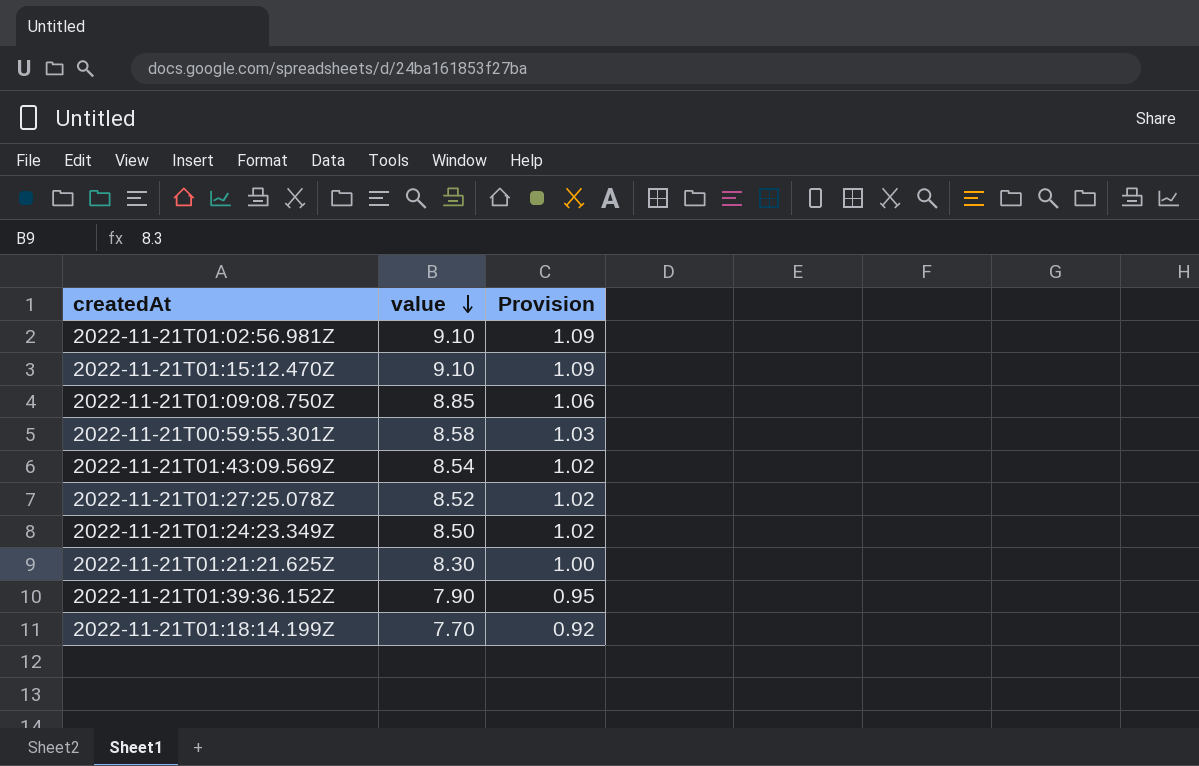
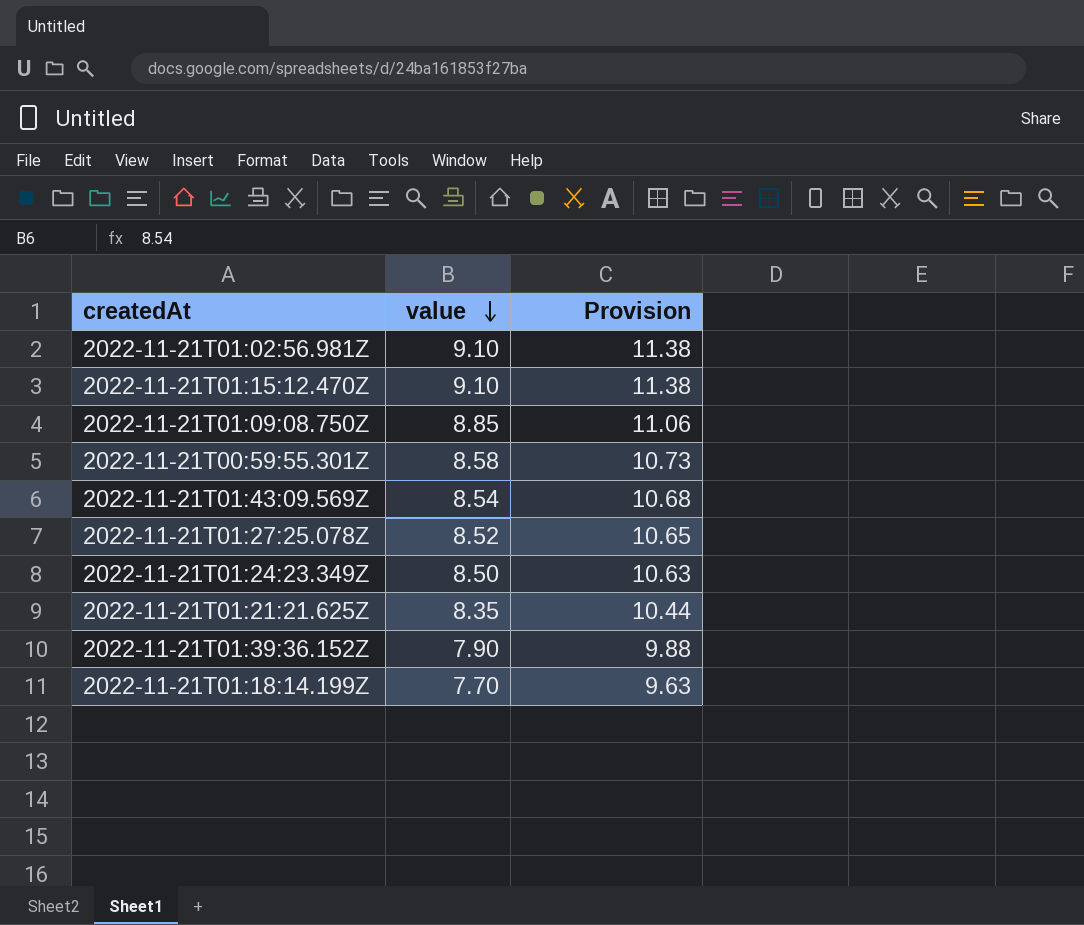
column Provision | formula: [value] * 0.12 -> [value] * 1.25
2022-11-21T01:21:21.625Z | value: 8.30 -> 8.35

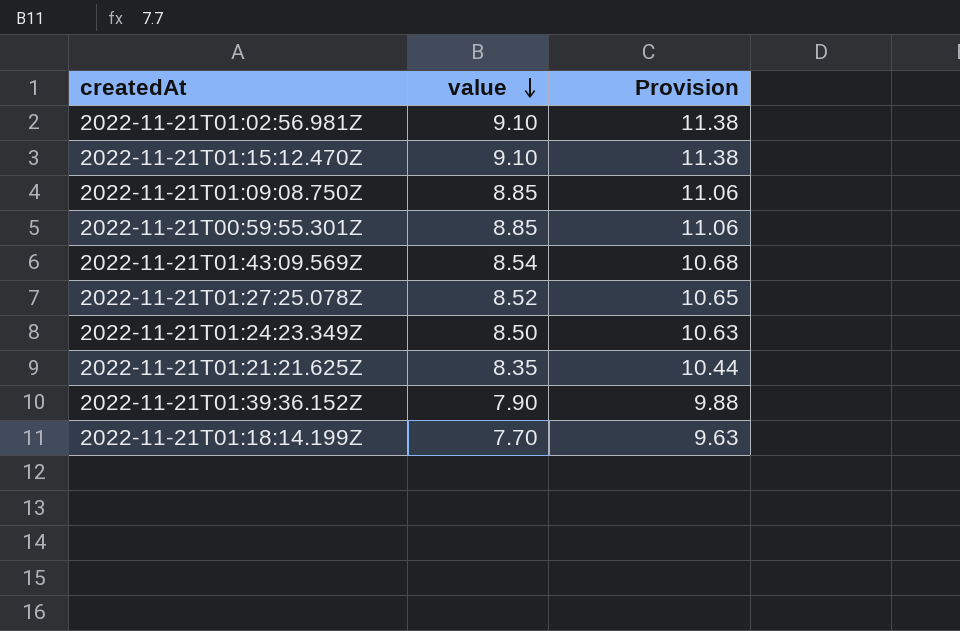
2022-11-21T00:59:55.301Z | value: 8.58 -> 8.85
2022-11-21T00:59:55.301Z | Provision: 10.73 -> 11.06

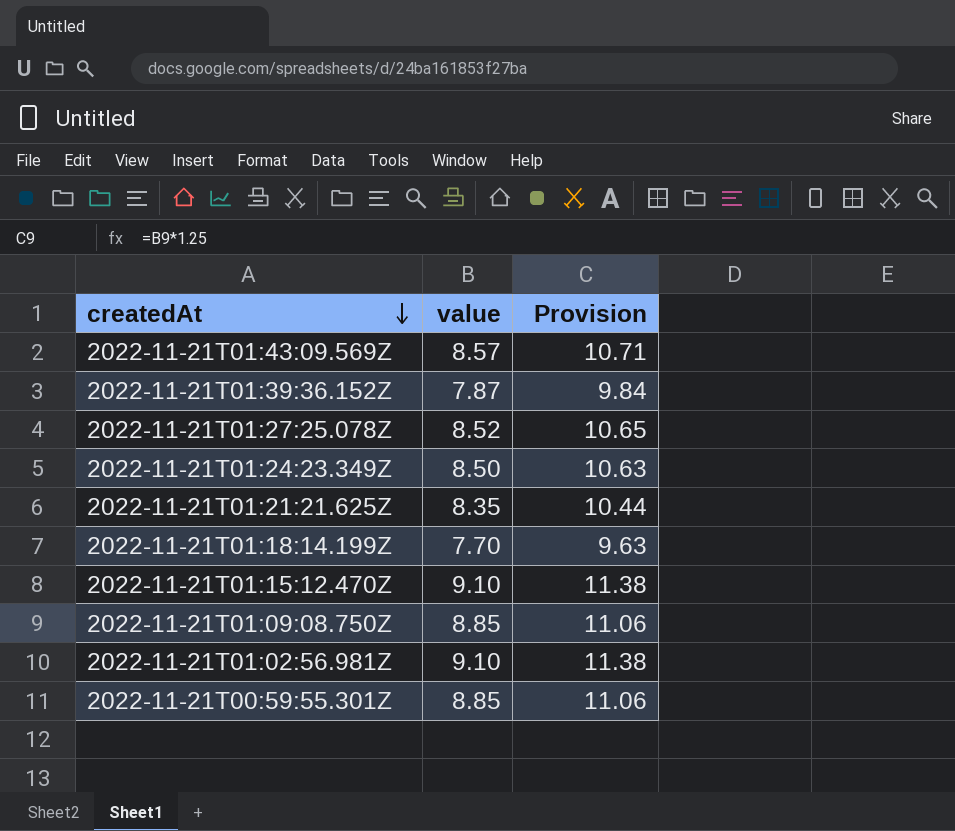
row order: value descending -> createdAt descending
2022-11-21T01:43:09.569Z | value: 8.54 -> 8.57
2022-11-21T01:43:09.569Z | Provision: 10.68 -> 10.71
2022-11-21T01:39:36.152Z | value: 7.90 -> 7.87
2022-11-21T01:39:36.152Z | Provision: 9.88 -> 9.84

